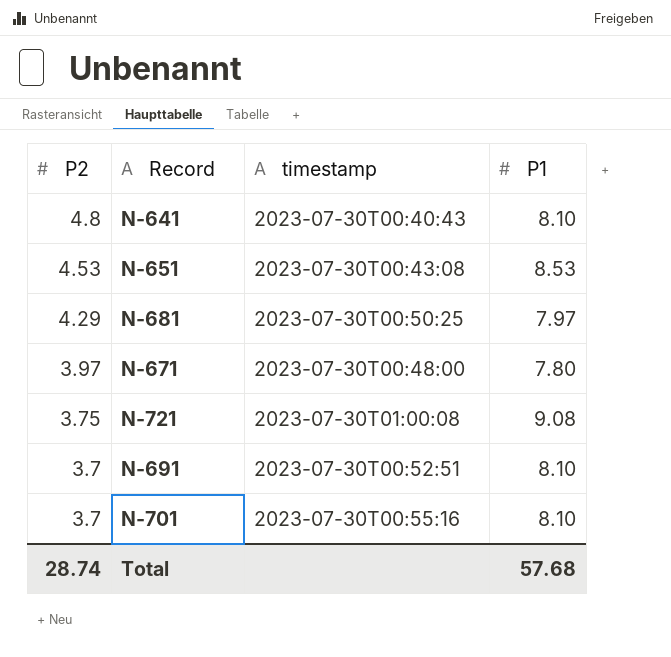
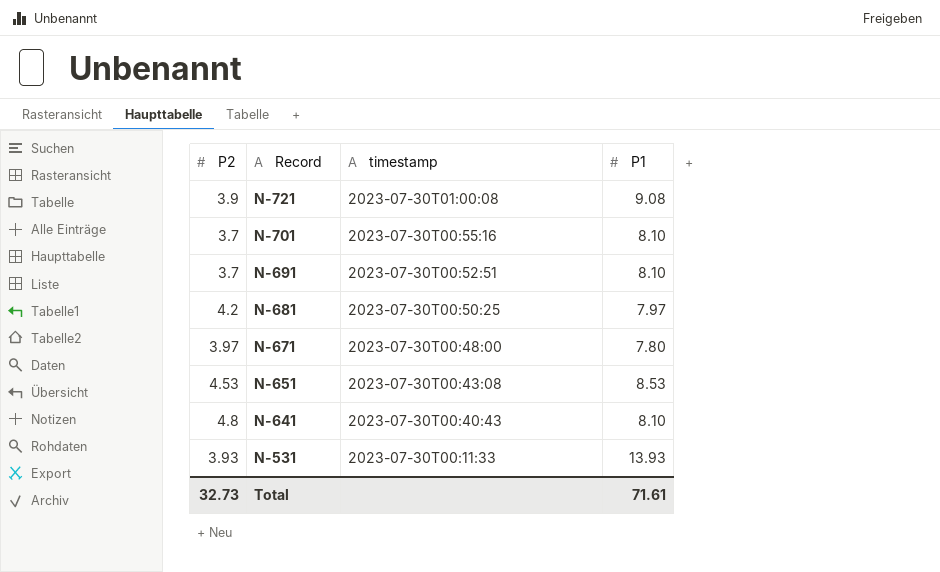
row order: P2 descending -> Record descending
N-721 | P2: 3.75 -> 3.9
N-681 | P2: 4.29 -> 4.2
row N-531: none -> 3.93 | 2023-07-30T00:11:33 | 13.93
Total | P2: 28.74 -> 32.73
Total | P1: 57.68 -> 71.61

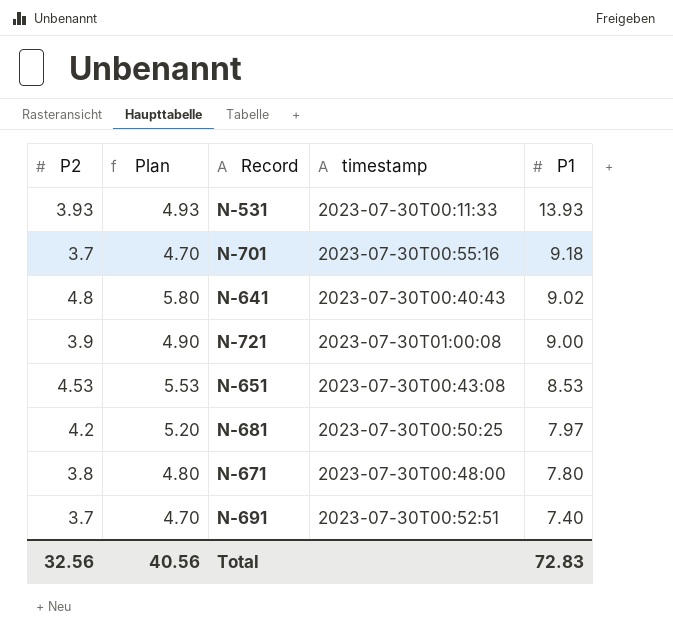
row order: Record descending -> P1 descending
column Plan | formula: none -> [P2] + 1
N-701 | P1: 8.10 -> 9.18
N-641 | P1: 8.10 -> 9.02
N-721 | P1: 9.08 -> 9.00
N-671 | P2: 3.97 -> 3.8
N-691 | P1: 8.10 -> 7.40
Total | P2: 32.73 -> 32.56
Total | P1: 71.61 -> 72.83

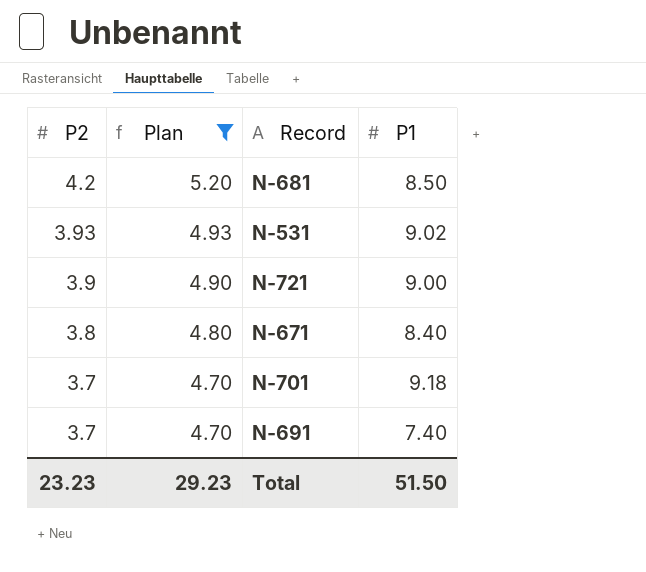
filter: none -> Plan <= 5.20
row order: P1 descending -> P2 descending
column timestamp | position: 4 -> none
N-681 | P1: 7.97 -> 8.50
N-531 | P1: 13.93 -> 9.02
N-671 | P1: 7.80 -> 8.40
Total | P2: 32.56 -> 23.23
Total | Plan: 40.56 -> 29.23
Total | P1: 72.83 -> 51.50

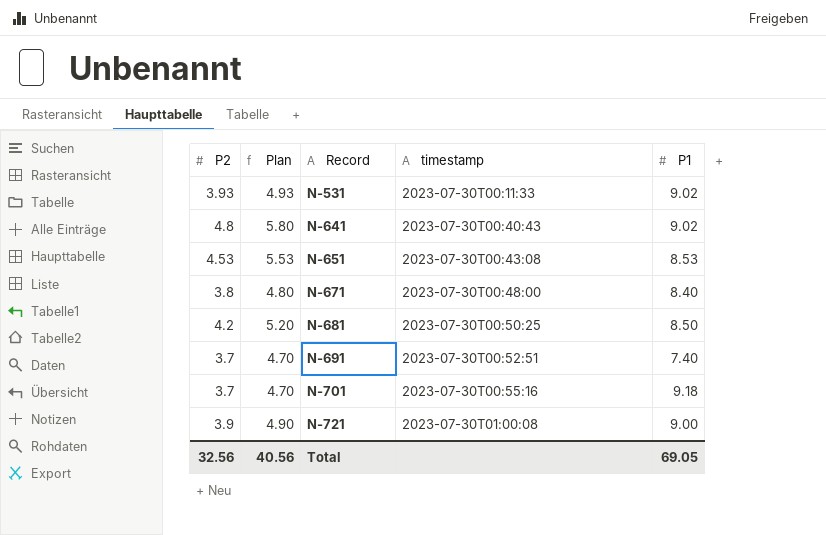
filter: Plan <= 5.20 -> none
row order: P2 descending -> Record ascending
column timestamp | position: none -> 4
Total | P2: 23.23 -> 32.56
Total | Plan: 29.23 -> 40.56
Total | P1: 51.50 -> 69.05

